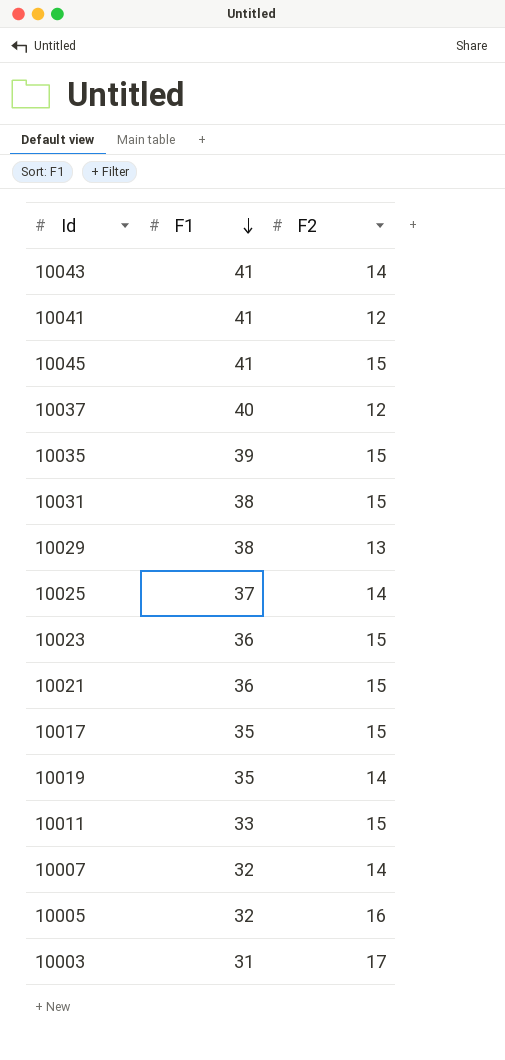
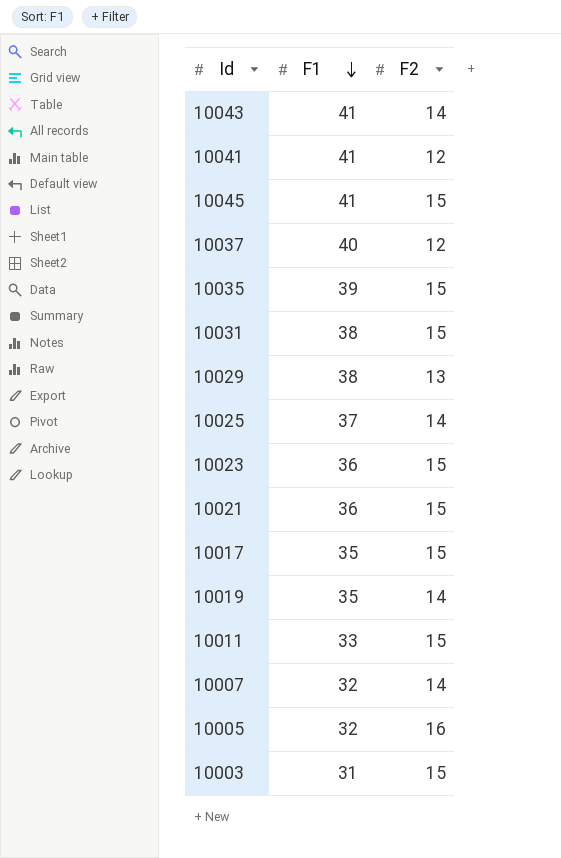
10003 | F2: 17 -> 15

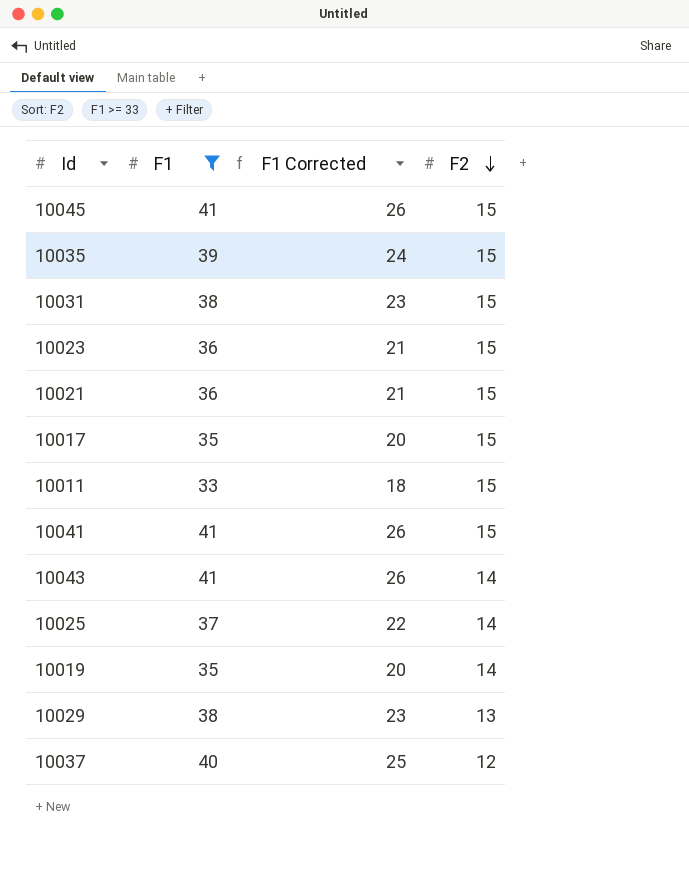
filter: none -> F1 >= 33
row order: F1 descending -> F2 descending
column F1 Corrected | formula: none -> [F1] - 15
10041 | F2: 12 -> 15

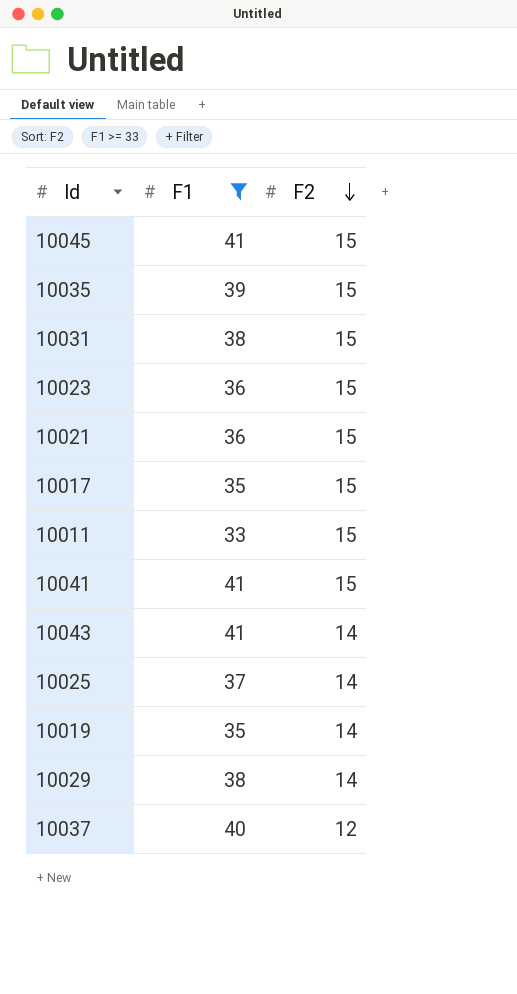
column F1 Corrected | formula: [F1] - 15 -> none
10029 | F2: 13 -> 14

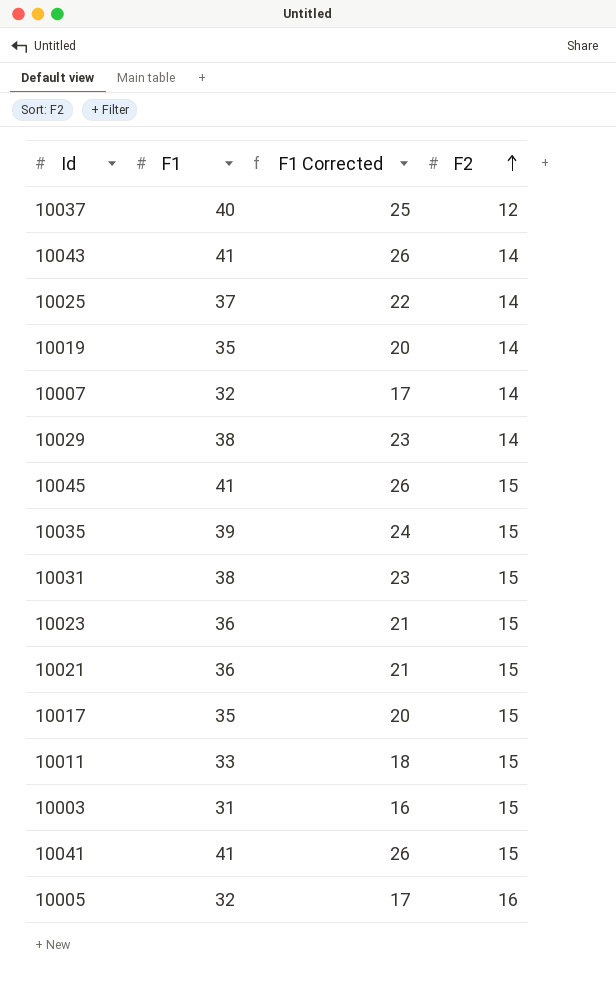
filter: F1 >= 33 -> none
row order: F2 descending -> F2 ascending
column F1 Corrected | formula: none -> [F1] - 15

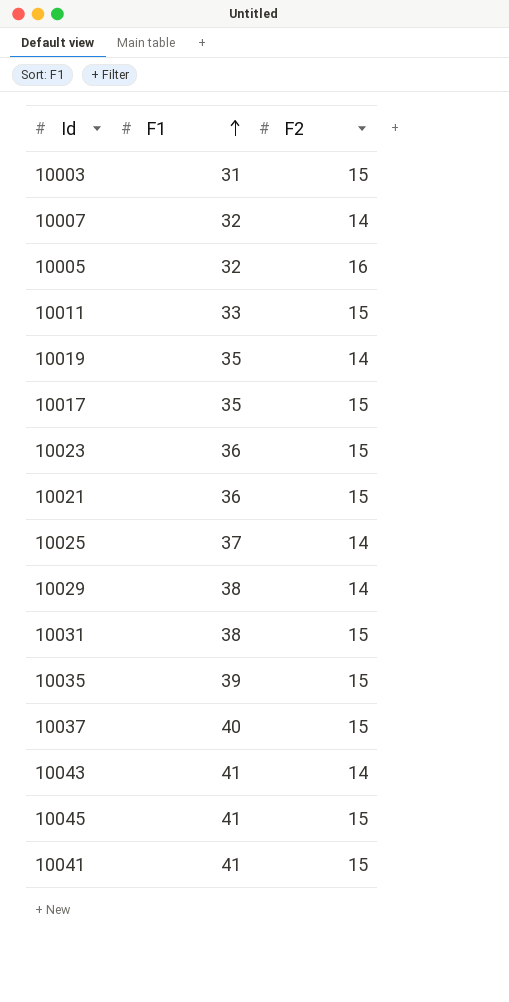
row order: F2 ascending -> F1 ascending
column F1 Corrected | formula: [F1] - 15 -> none
10037 | F2: 12 -> 15

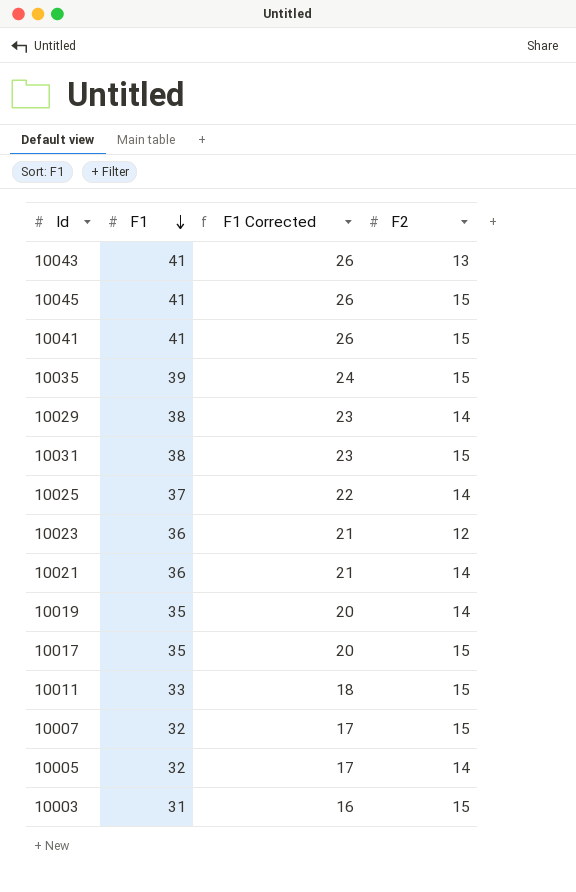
row order: F1 ascending -> F1 descending
column F1 Corrected | formula: none -> [F1] - 15
row 10037: 40 | 15 -> none
10043 | F2: 14 -> 13
10023 | F2: 15 -> 12
10021 | F2: 15 -> 14
10007 | F2: 14 -> 15
10005 | F2: 16 -> 14

